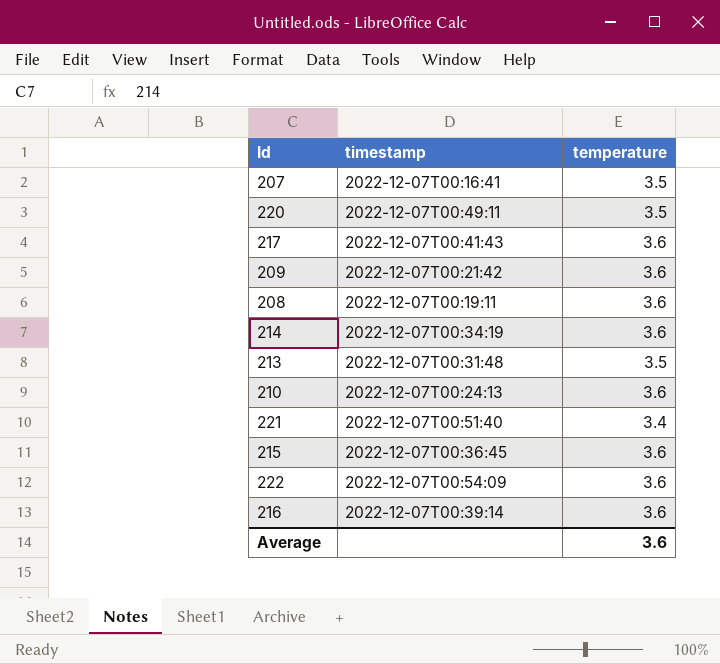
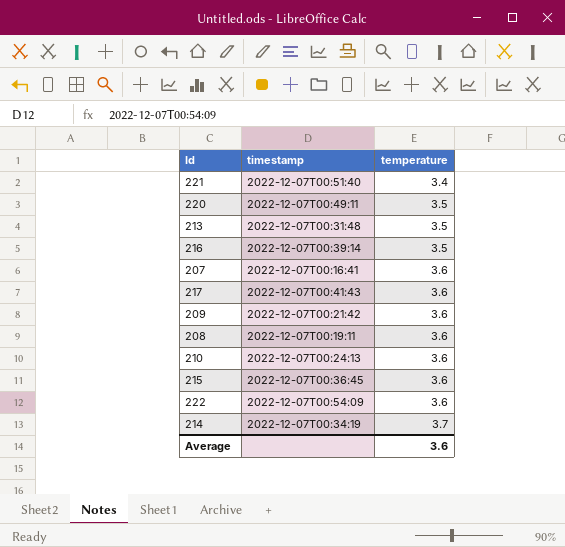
row order: none -> temperature ascending
216 | temperature: 3.6 -> 3.5
207 | temperature: 3.5 -> 3.6
214 | temperature: 3.6 -> 3.7

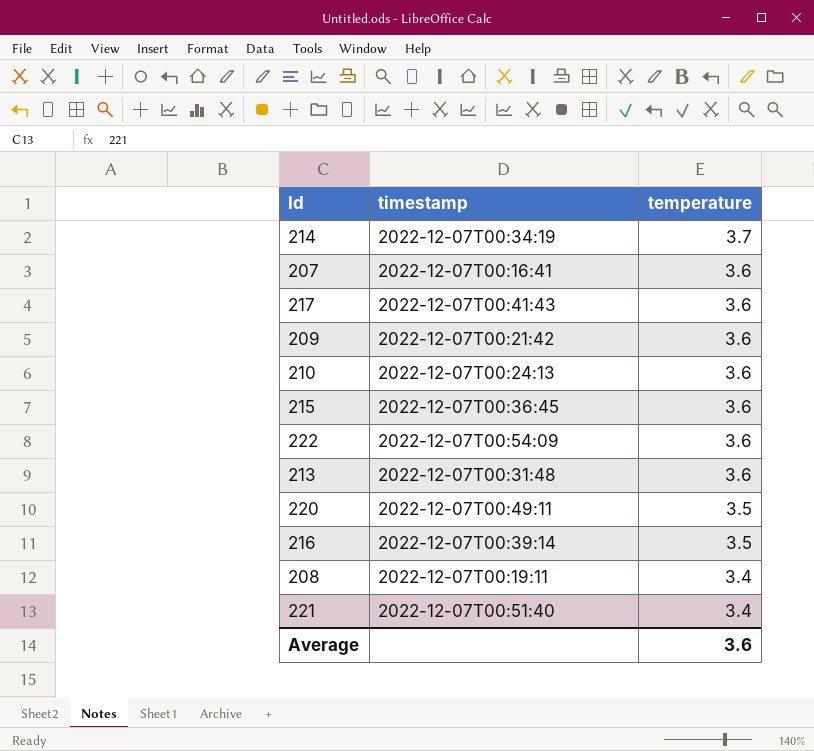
row order: temperature ascending -> temperature descending
213 | temperature: 3.5 -> 3.6
208 | temperature: 3.6 -> 3.4

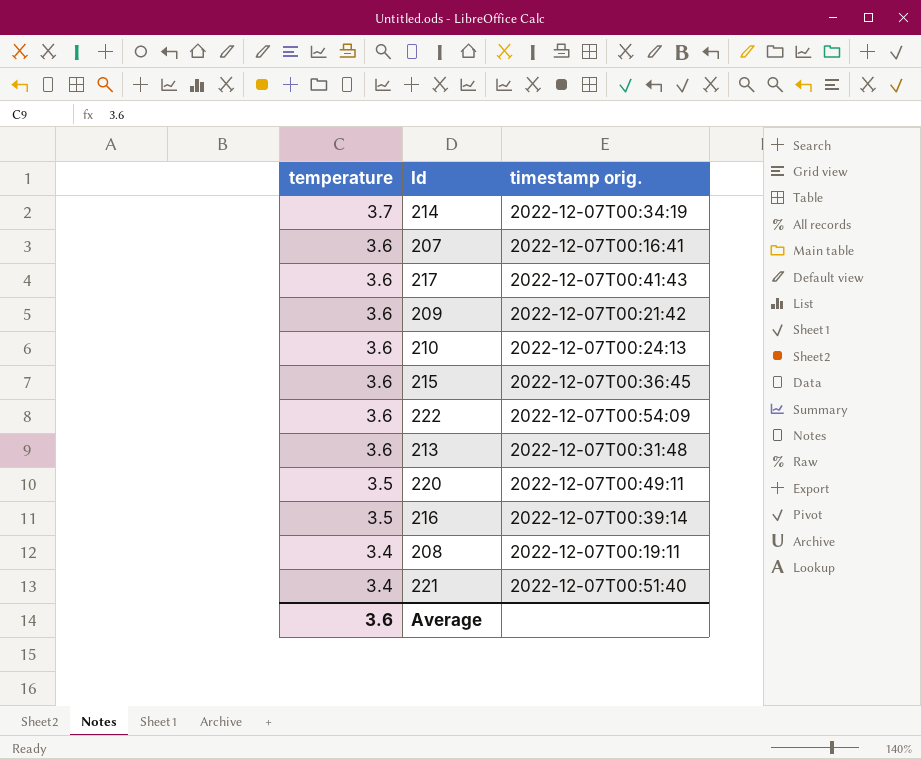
column temperature | position: 3 -> 1
column name: timestamp -> timestamp orig.

